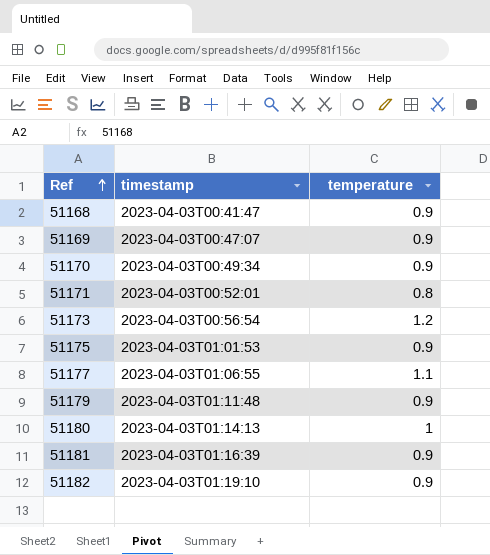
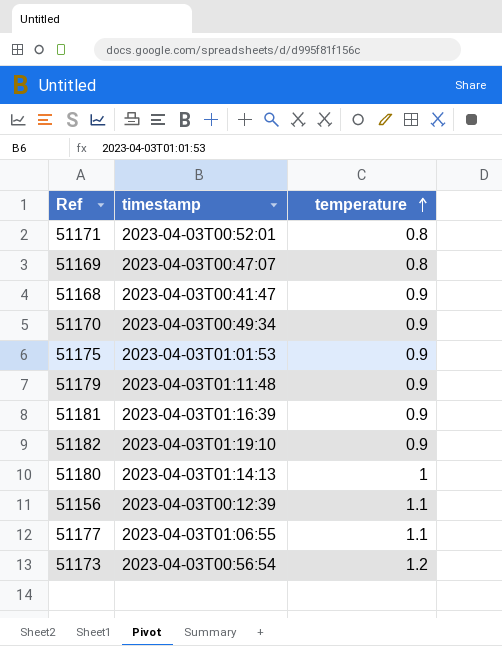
row order: Ref ascending -> temperature ascending
51169 | temperature: 0.9 -> 0.8
row 51156: none -> 2023-04-03T00:12:39 | 1.1

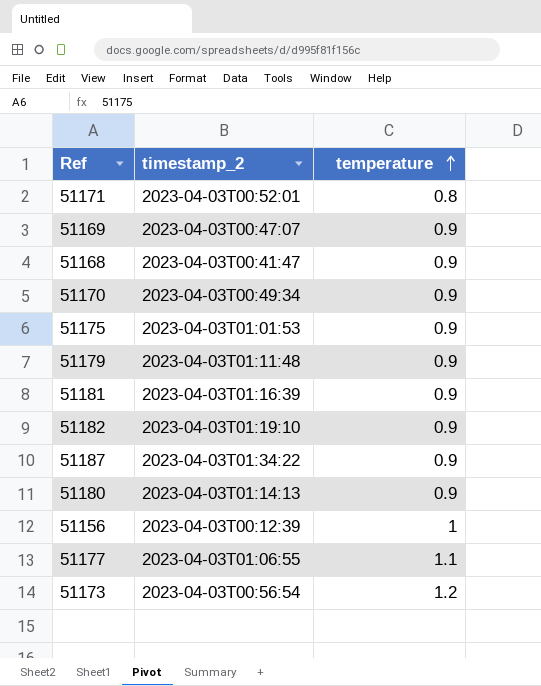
column name: timestamp -> timestamp_2
51169 | temperature: 0.8 -> 0.9
row 51187: none -> 2023-04-03T01:34:22 | 0.9
51180 | temperature: 1 -> 0.9
51156 | temperature: 1.1 -> 1

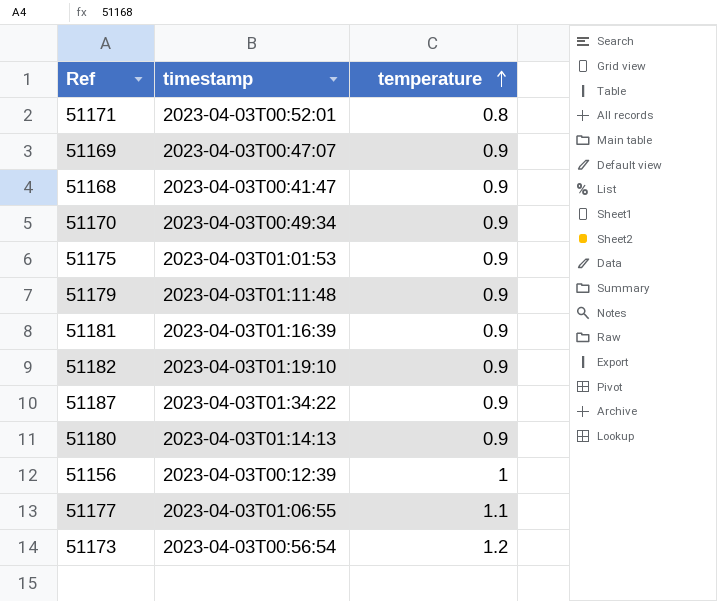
column name: timestamp_2 -> timestamp

